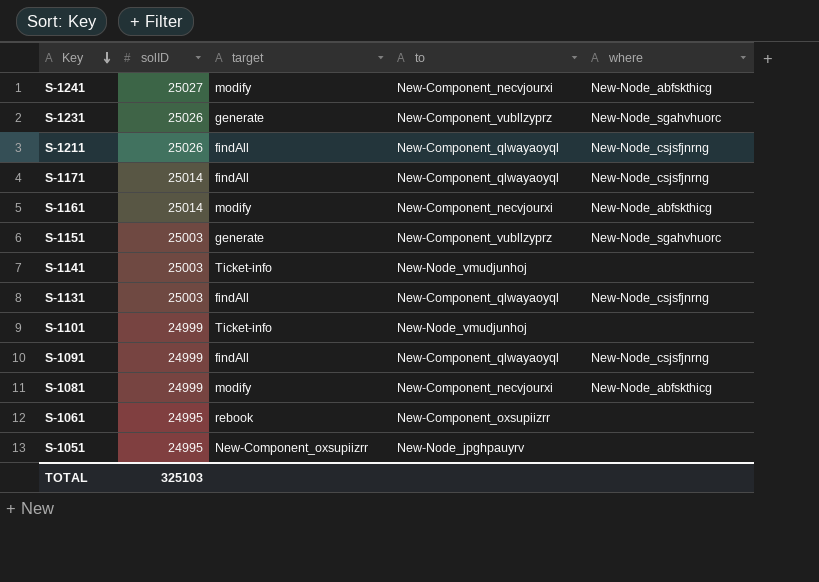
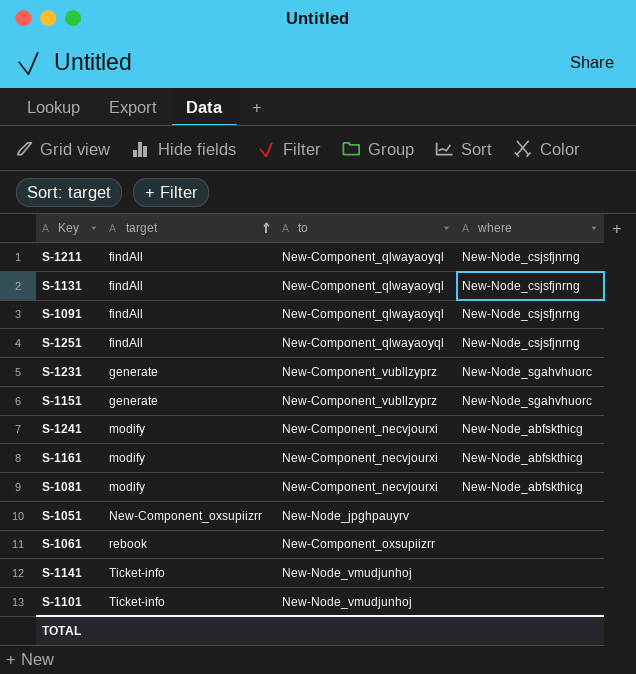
row order: Key descending -> target ascending
column solID | position: 2 -> none
row S-1171: 25014 | findAll | New-Component_qlwayaoyql | New-Node_csjsfjnrng -> none
row S-1251: none -> findAll | New-Component_qlwayaoyql | New-Node_csjsfjnrng

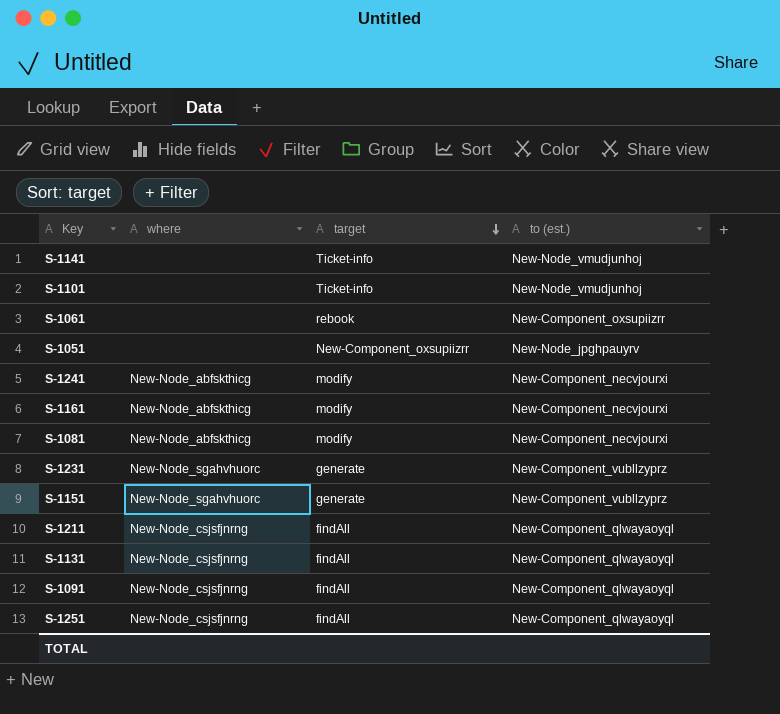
row order: target ascending -> target descending
column where | position: 4 -> 2
column name: to -> to (est.)

